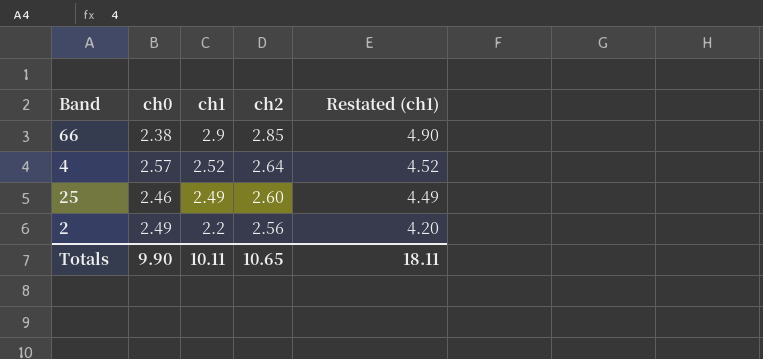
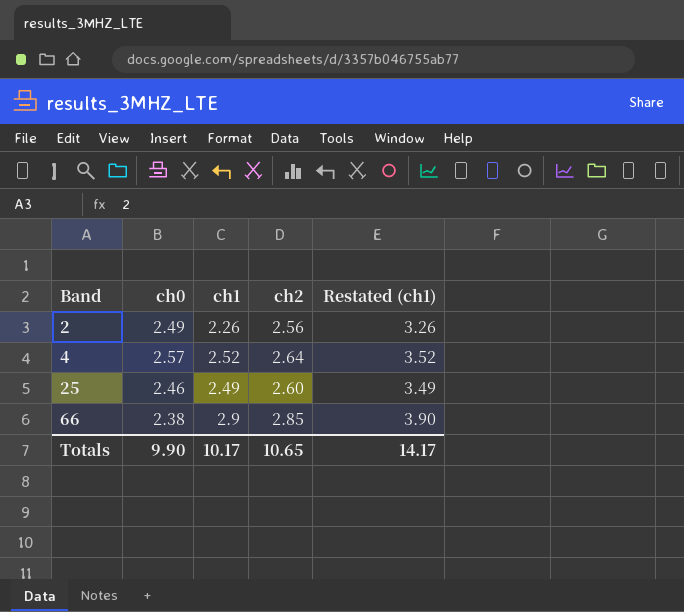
row order: ch1 descending -> Band ascending
column Restated (ch1) | formula: [ch1] + 2 -> [ch1] + 1
2 | ch1: 2.2 -> 2.26
Totals | ch1: 10.11 -> 10.17
Totals | Restated (ch1): 18.11 -> 14.17

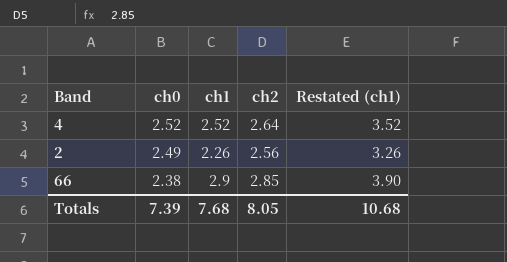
row order: Band ascending -> ch0 descending
row 25: 2.46 | 2.49 | 2.60 | 3.49 -> none
4 | ch0: 2.57 -> 2.52
Totals | ch0: 9.90 -> 7.39
Totals | ch1: 10.17 -> 7.68
Totals | ch2: 10.65 -> 8.05
Totals | Restated (ch1): 14.17 -> 10.68

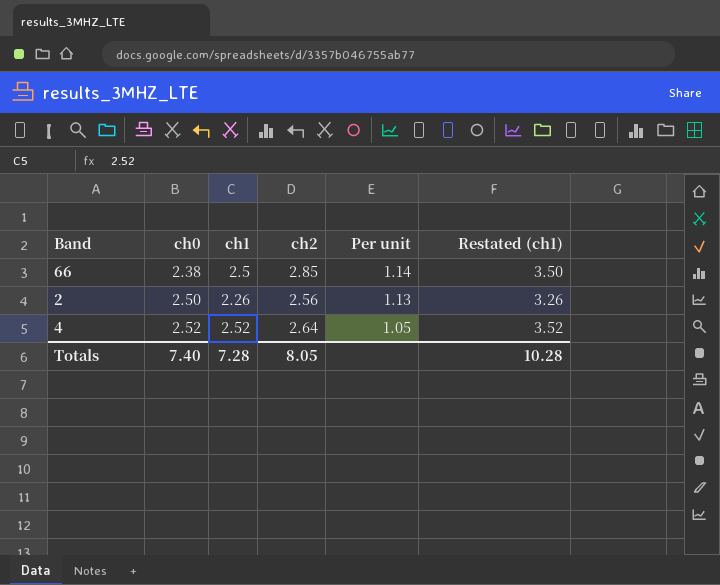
row order: ch0 descending -> ch0 ascending
column Per unit | formula: none -> [ch2] / [ch1]
66 | ch1: 2.9 -> 2.5
66 | Restated (ch1): 3.90 -> 3.50
2 | ch0: 2.49 -> 2.50
Totals | ch0: 7.39 -> 7.40
Totals | ch1: 7.68 -> 7.28
Totals | Restated (ch1): 10.68 -> 10.28

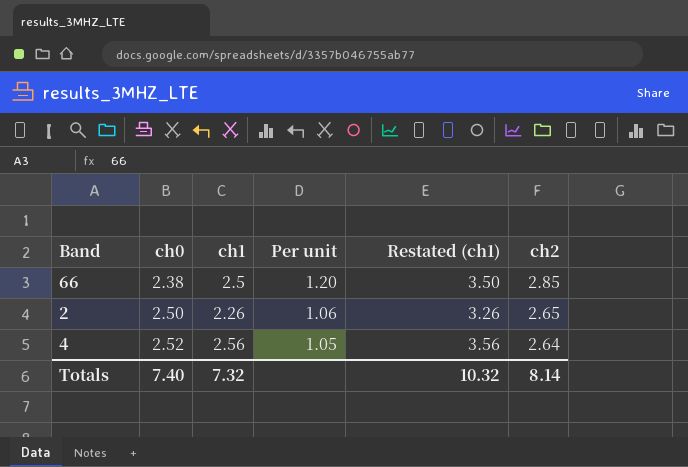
column Per unit | formula: [ch2] / [ch1] -> [ch2] / [ch0]
column ch2 | position: 4 -> 6
2 | ch2: 2.56 -> 2.65
4 | ch1: 2.52 -> 2.56
4 | Restated (ch1): 3.52 -> 3.56
Totals | ch1: 7.28 -> 7.32
Totals | Restated (ch1): 10.28 -> 10.32
Totals | ch2: 8.05 -> 8.14

